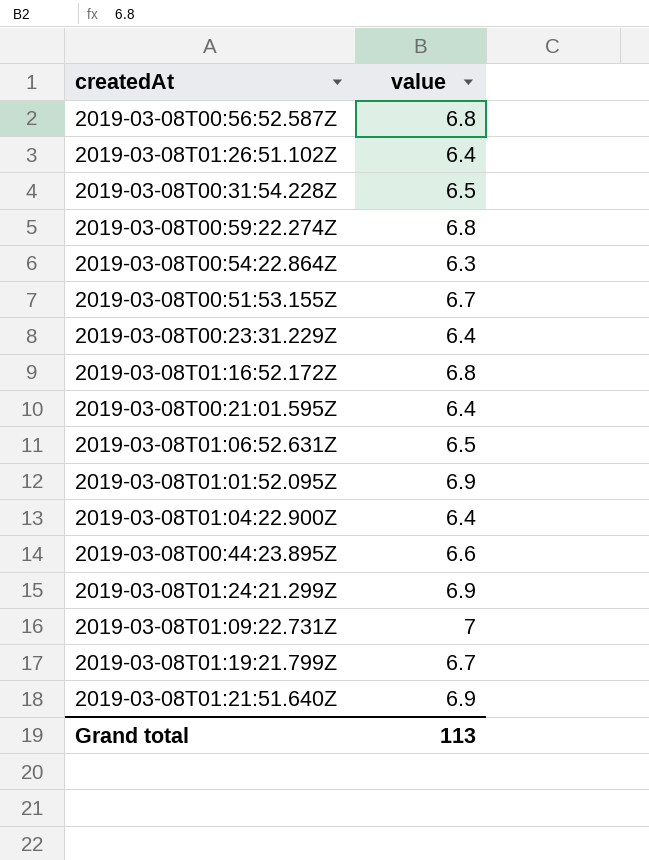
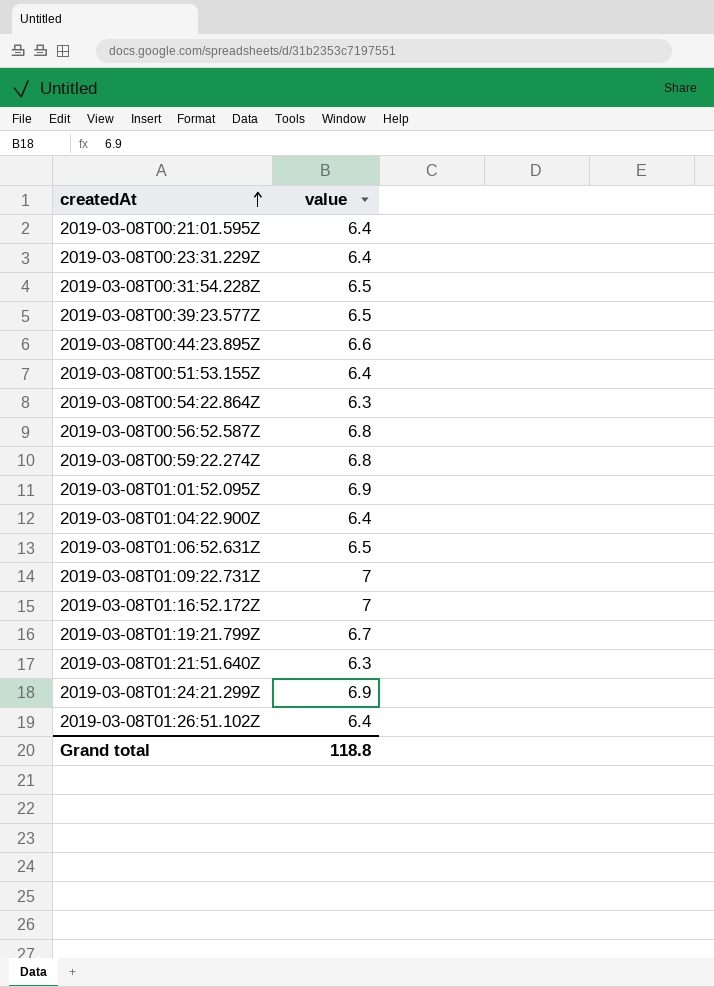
row order: none -> createdAt ascending
row 2019-03-08T00:39:23.577Z: none -> 6.5
2019-03-08T00:51:53.155Z | value: 6.7 -> 6.4
2019-03-08T01:16:52.172Z | value: 6.8 -> 7
2019-03-08T01:21:51.640Z | value: 6.9 -> 6.3
Grand total | value: 113 -> 118.8

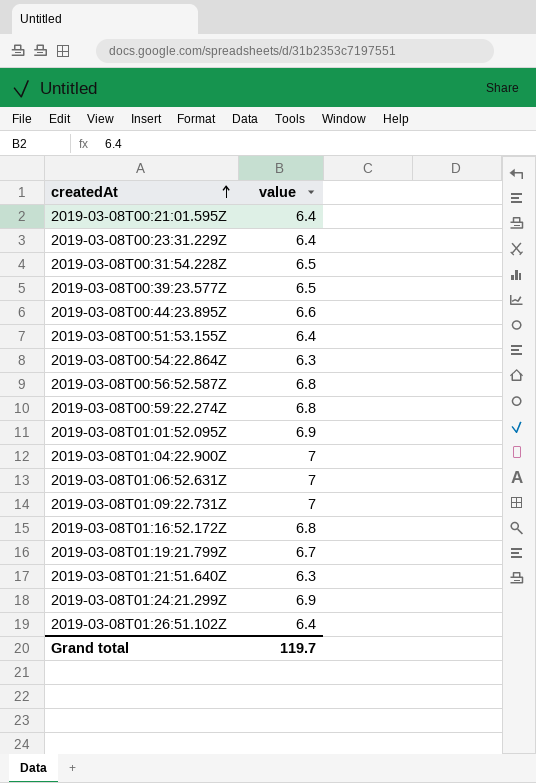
2019-03-08T01:04:22.900Z | value: 6.4 -> 7
2019-03-08T01:06:52.631Z | value: 6.5 -> 7
2019-03-08T01:16:52.172Z | value: 7 -> 6.8
Grand total | value: 118.8 -> 119.7

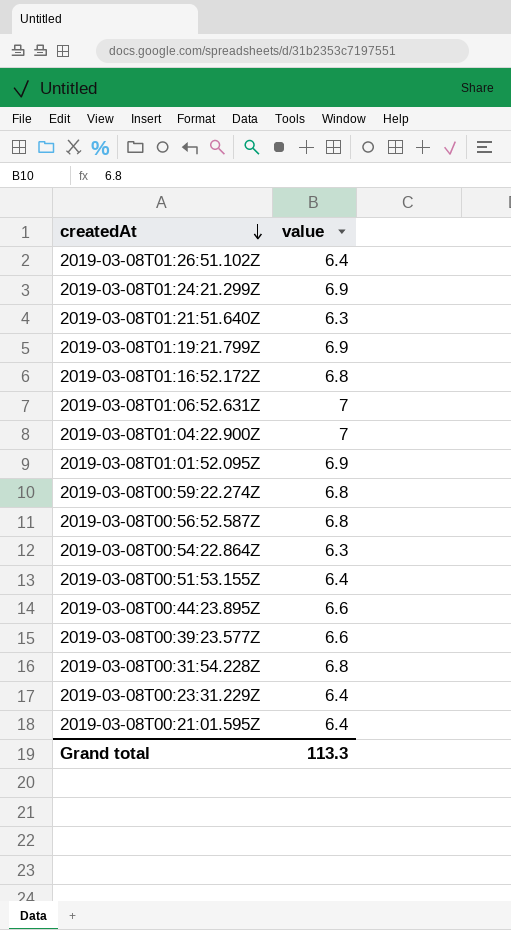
row order: createdAt ascending -> createdAt descending
row 2019-03-08T01:09:22.731Z: 7 -> none
2019-03-08T01:19:21.799Z | value: 6.7 -> 6.9
2019-03-08T00:39:23.577Z | value: 6.5 -> 6.6
2019-03-08T00:31:54.228Z | value: 6.5 -> 6.8
Grand total | value: 119.7 -> 113.3

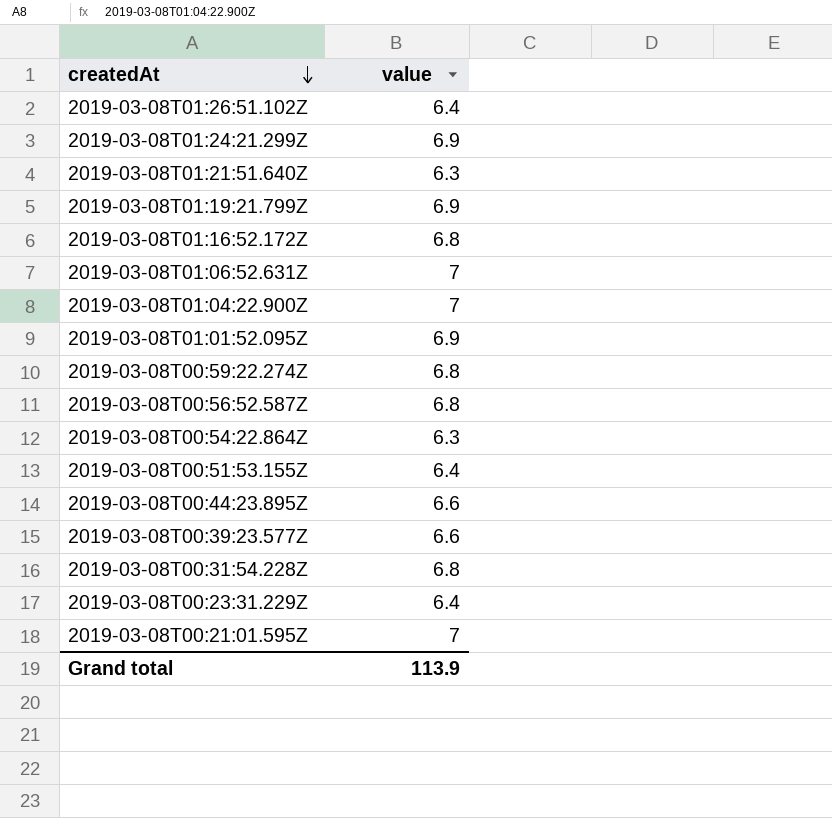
2019-03-08T00:21:01.595Z | value: 6.4 -> 7
Grand total | value: 113.3 -> 113.9

